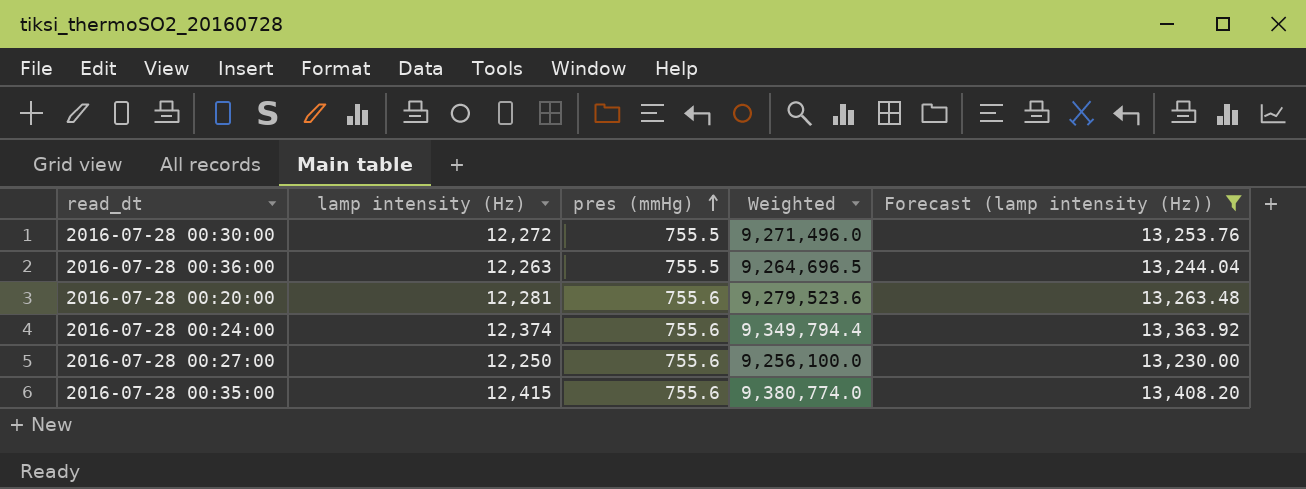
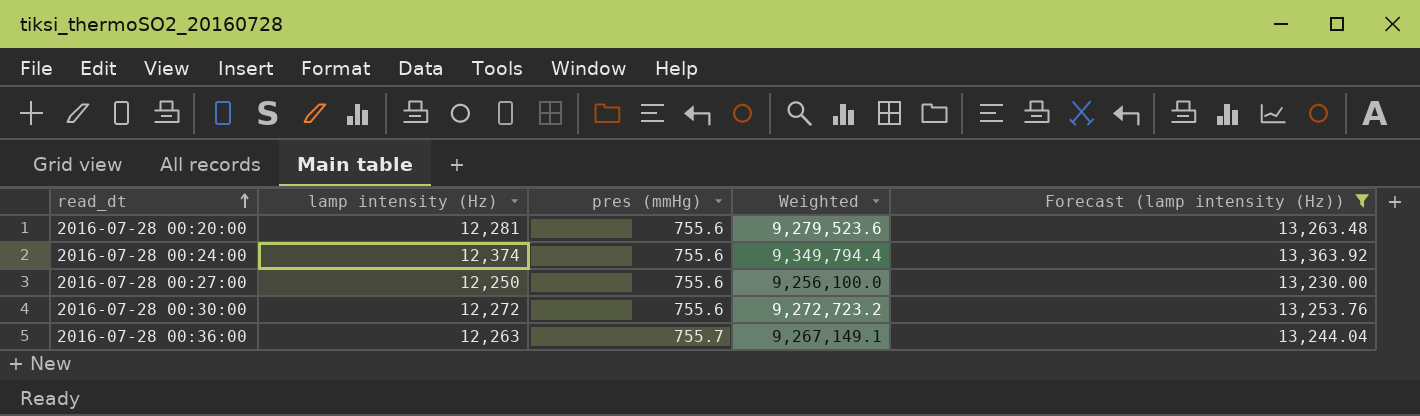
row order: pres (mmHg) ascending -> read_dt ascending
row 2016-07-28 00:35:00: 12,415 | 755.6 | 9,380,774.0 | 13,408.20 -> none
2016-07-28 00:30:00 | pres (mmHg): 755.5 -> 755.6
2016-07-28 00:30:00 | Weighted: 9,271,496.0 -> 9,272,723.2
2016-07-28 00:36:00 | pres (mmHg): 755.5 -> 755.7
2016-07-28 00:36:00 | Weighted: 9,264,696.5 -> 9,267,149.1

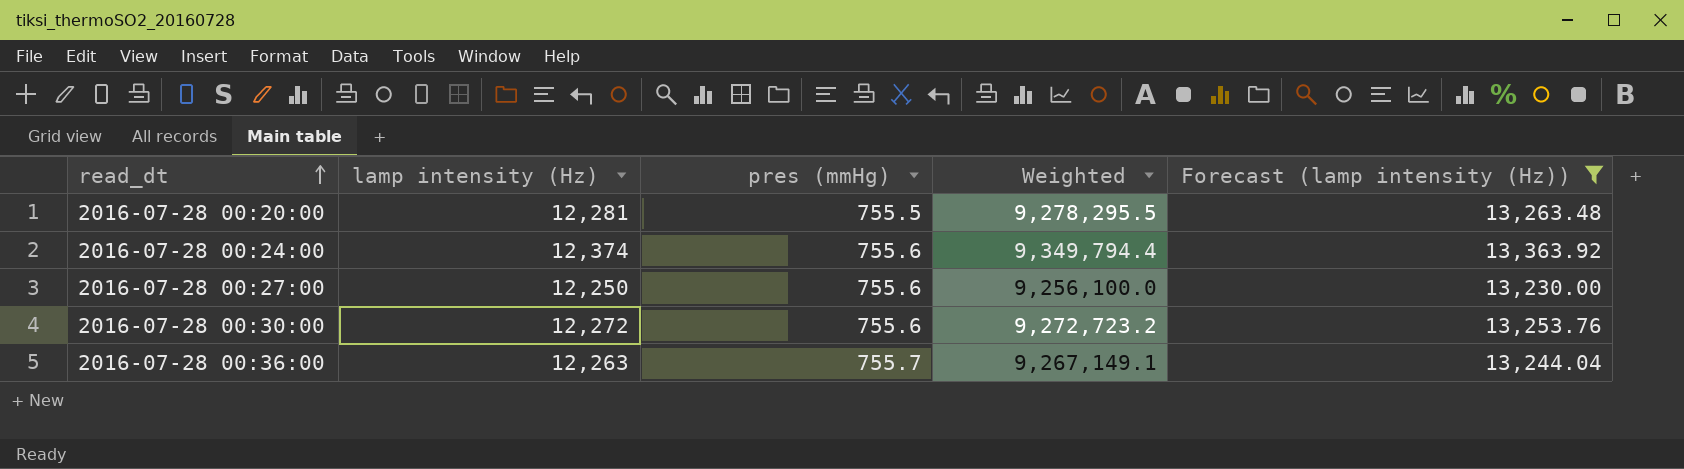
2016-07-28 00:20:00 | pres (mmHg): 755.6 -> 755.5
2016-07-28 00:20:00 | Weighted: 9,279,523.6 -> 9,278,295.5

